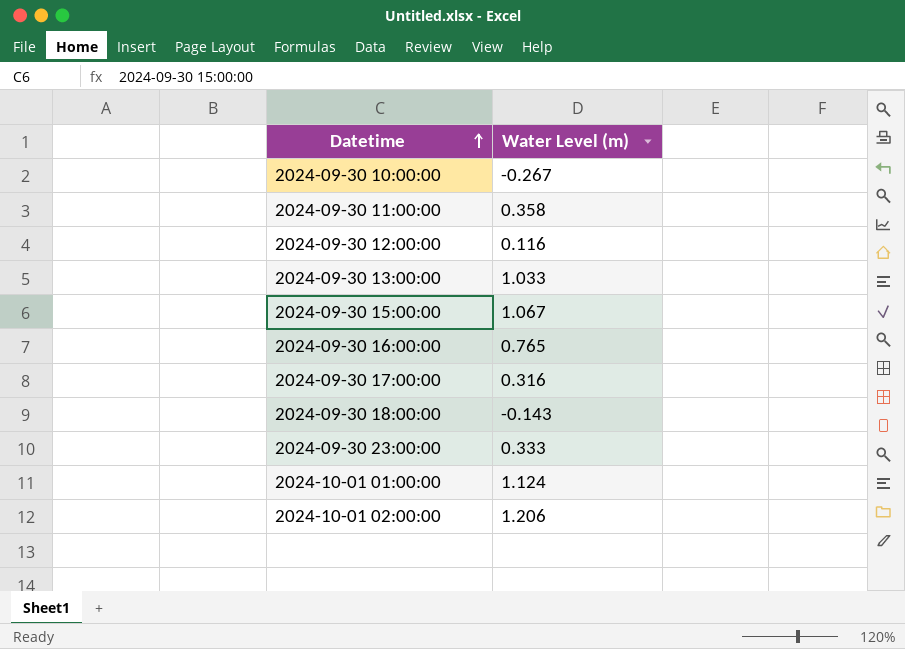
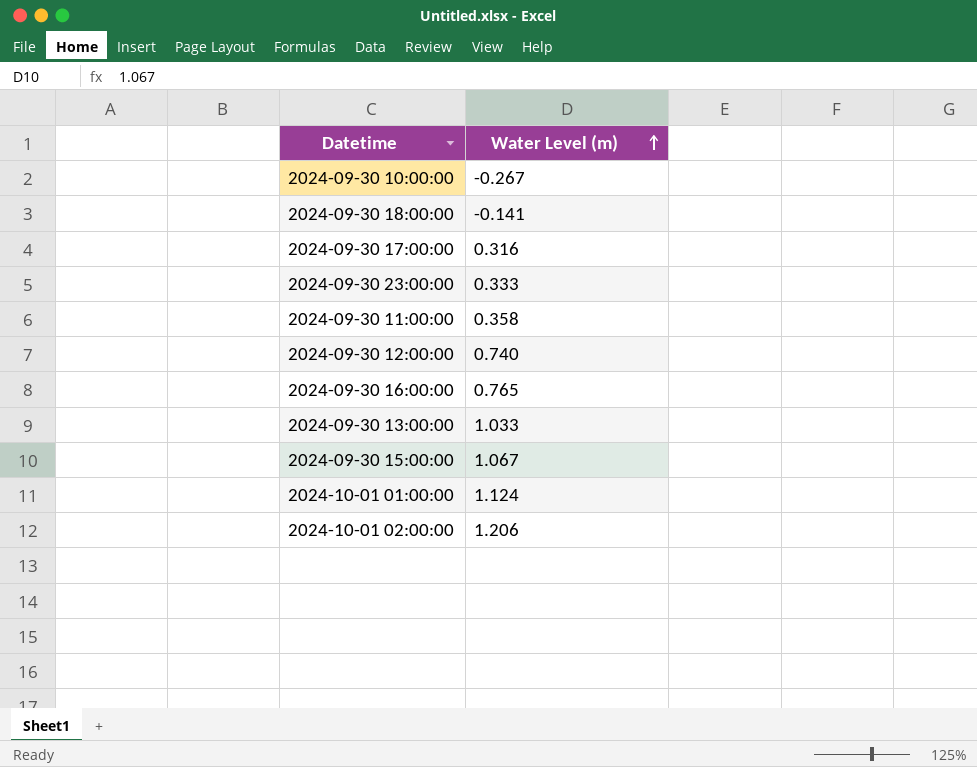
row order: Datetime ascending -> Water Level (m) ascending
2024-09-30 18:00:00 | Water Level (m): -0.143 -> -0.141
2024-09-30 12:00:00 | Water Level (m): 0.116 -> 0.740

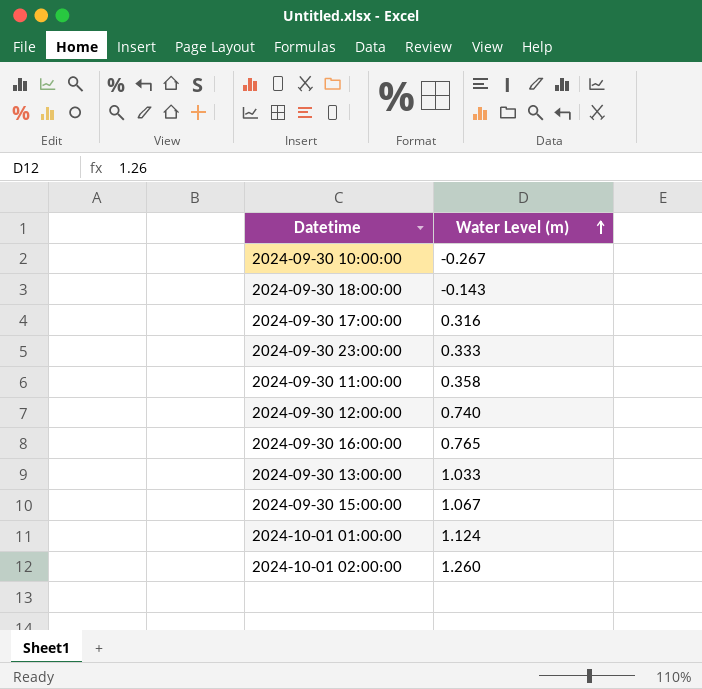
2024-09-30 18:00:00 | Water Level (m): -0.141 -> -0.143
2024-10-01 02:00:00 | Water Level (m): 1.206 -> 1.260

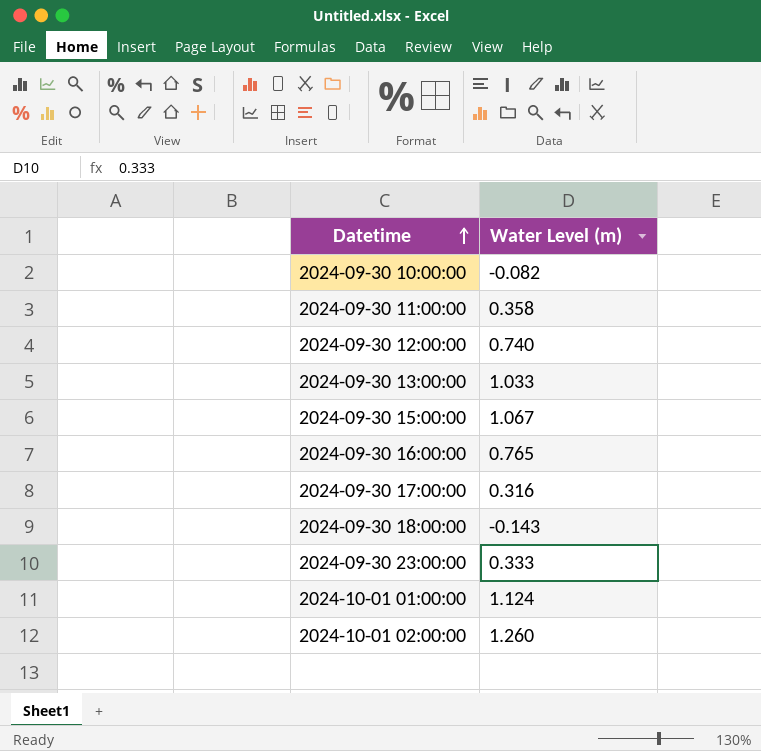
row order: Water Level (m) ascending -> Datetime ascending
2024-09-30 10:00:00 | Water Level (m): -0.267 -> -0.082

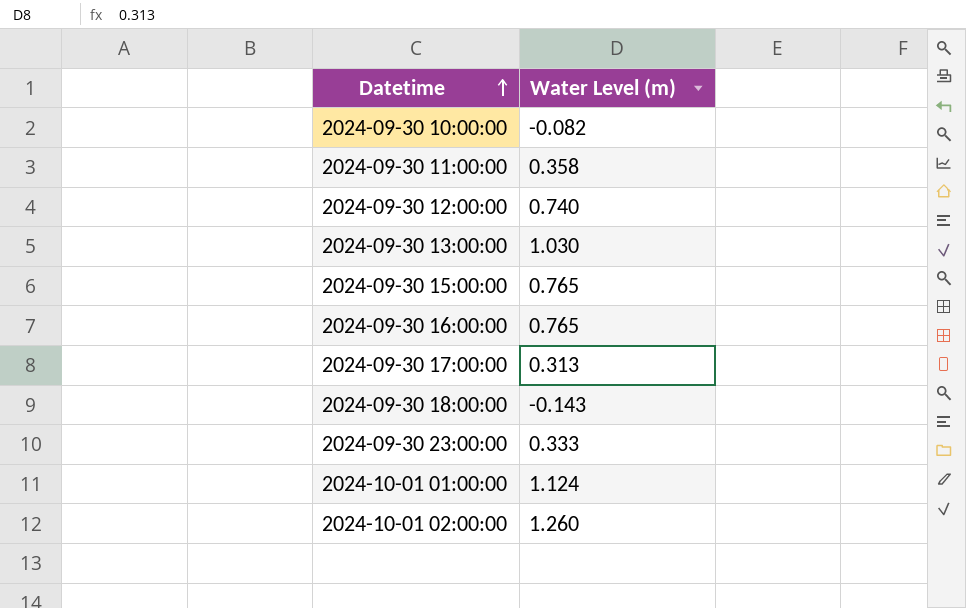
2024-09-30 13:00:00 | Water Level (m): 1.033 -> 1.030
2024-09-30 15:00:00 | Water Level (m): 1.067 -> 0.765
2024-09-30 17:00:00 | Water Level (m): 0.316 -> 0.313

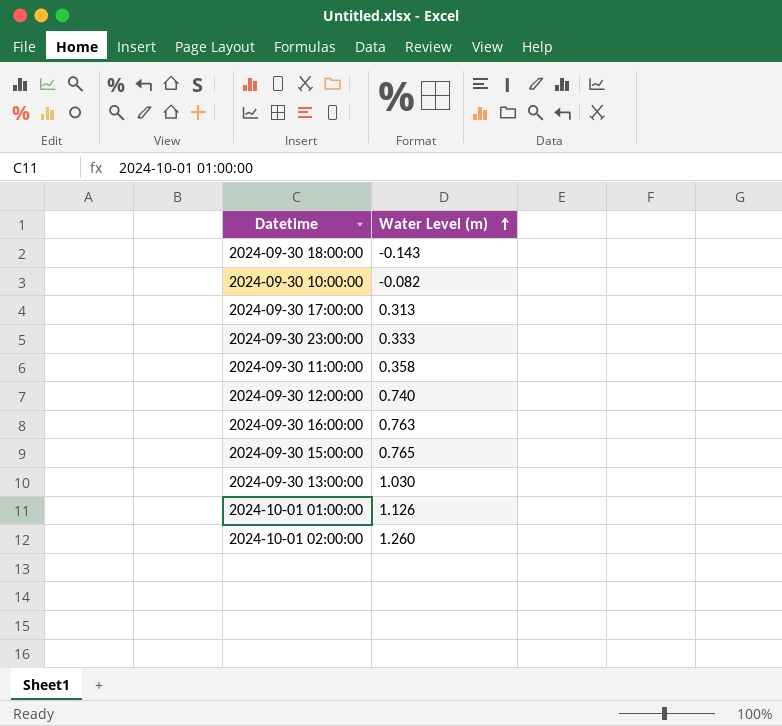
row order: Datetime ascending -> Water Level (m) ascending
2024-09-30 16:00:00 | Water Level (m): 0.765 -> 0.763
2024-10-01 01:00:00 | Water Level (m): 1.124 -> 1.126

